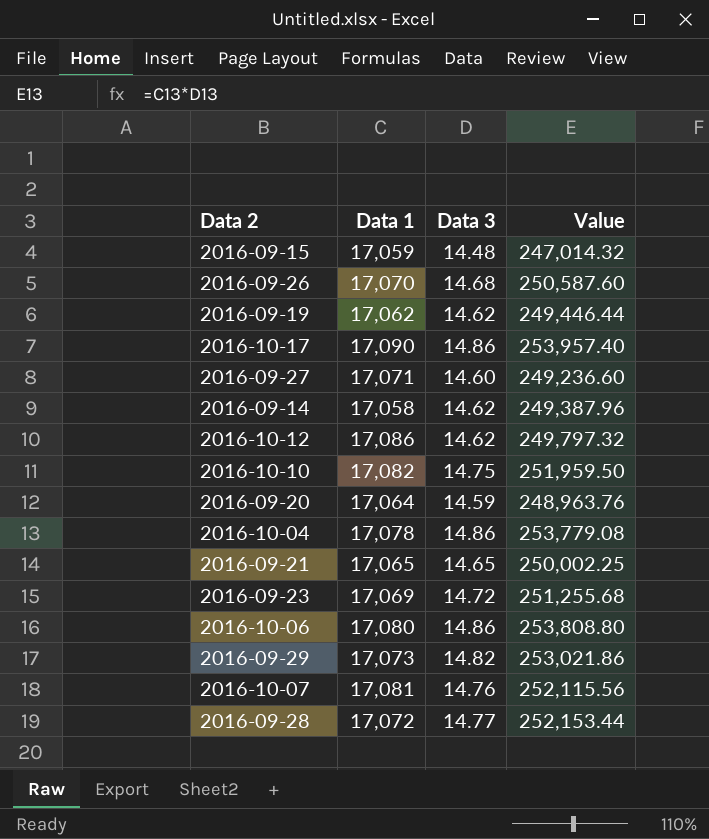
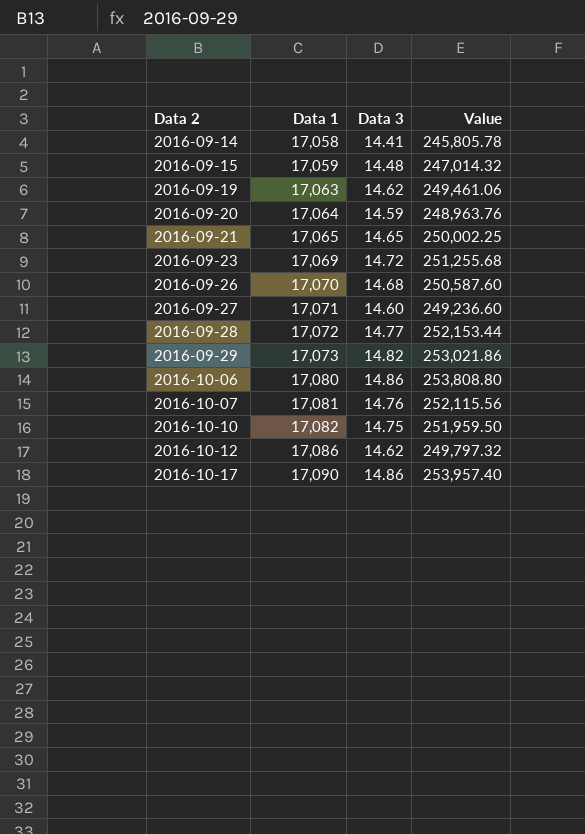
row order: none -> Data 2 ascending
row 2016-10-04: 17,078 | 14.86 | 253,779.08 -> none
2016-09-14 | Data 3: 14.62 -> 14.41
2016-09-14 | Value: 249,387.96 -> 245,805.78
2016-09-19 | Data 1: 17,062 -> 17,063
2016-09-19 | Value: 249,446.44 -> 249,461.06

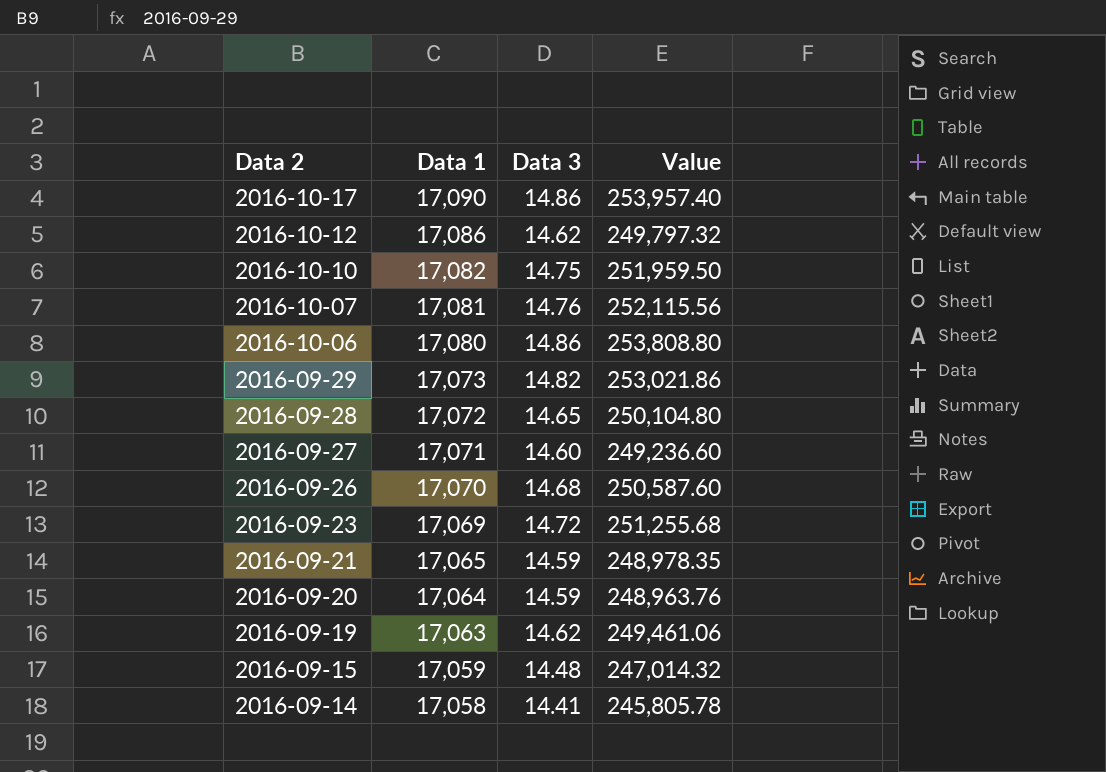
row order: Data 2 ascending -> Data 2 descending
2016-09-28 | Data 3: 14.77 -> 14.65
2016-09-28 | Value: 252,153.44 -> 250,104.80
2016-09-21 | Data 3: 14.65 -> 14.59
2016-09-21 | Value: 250,002.25 -> 248,978.35

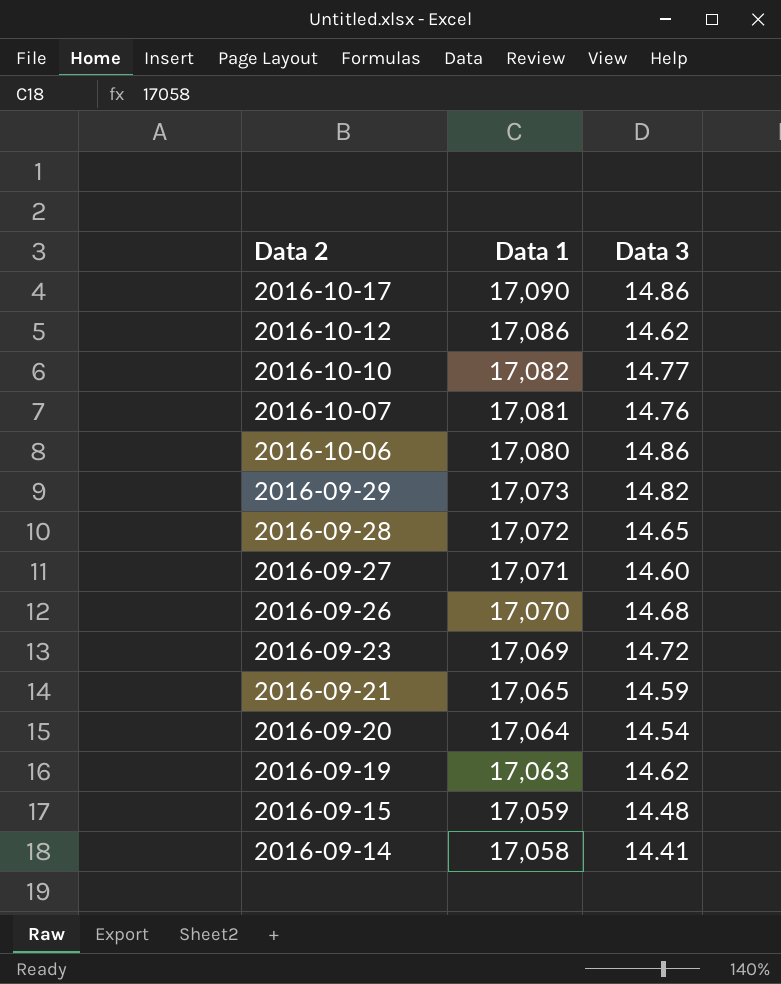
column Value | formula: [Data 1] * [Data 3] -> none
2016-10-10 | Data 3: 14.75 -> 14.77
2016-09-20 | Data 3: 14.59 -> 14.54

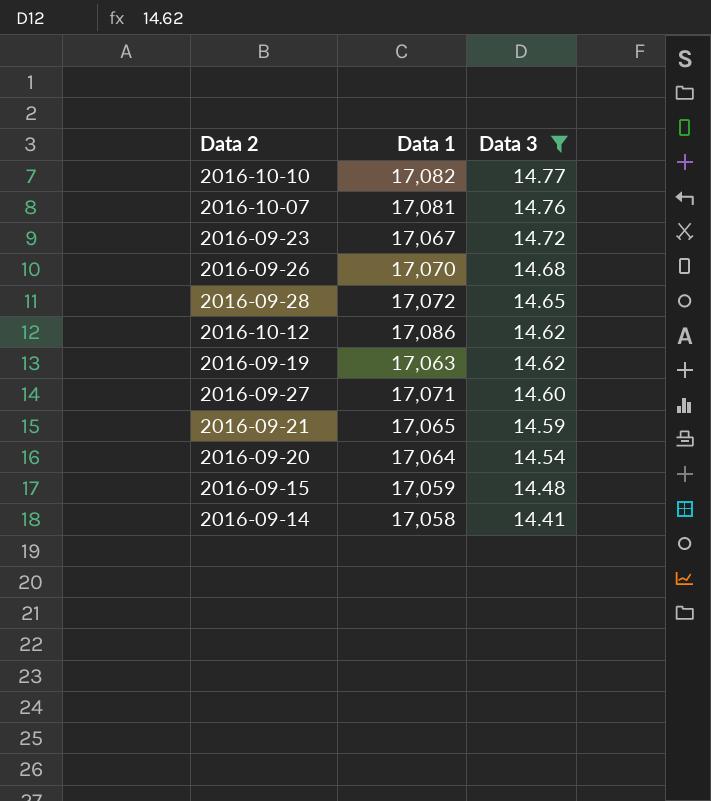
filter: none -> Data 3 <= 14.77
row order: Data 2 descending -> Data 3 descending
2016-09-23 | Data 1: 17,069 -> 17,067

